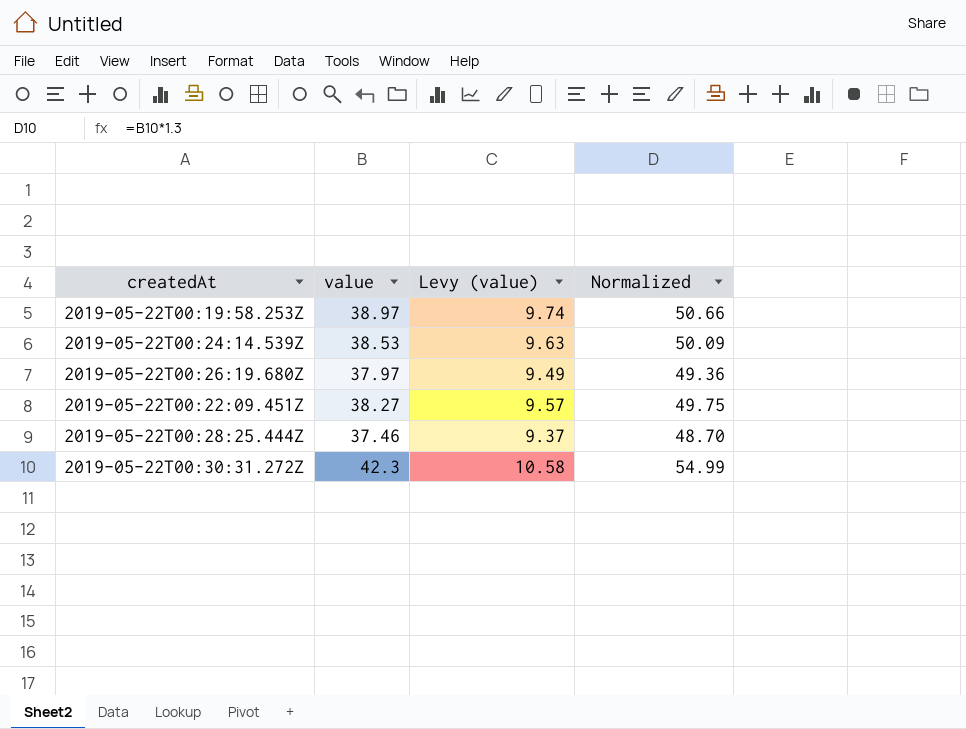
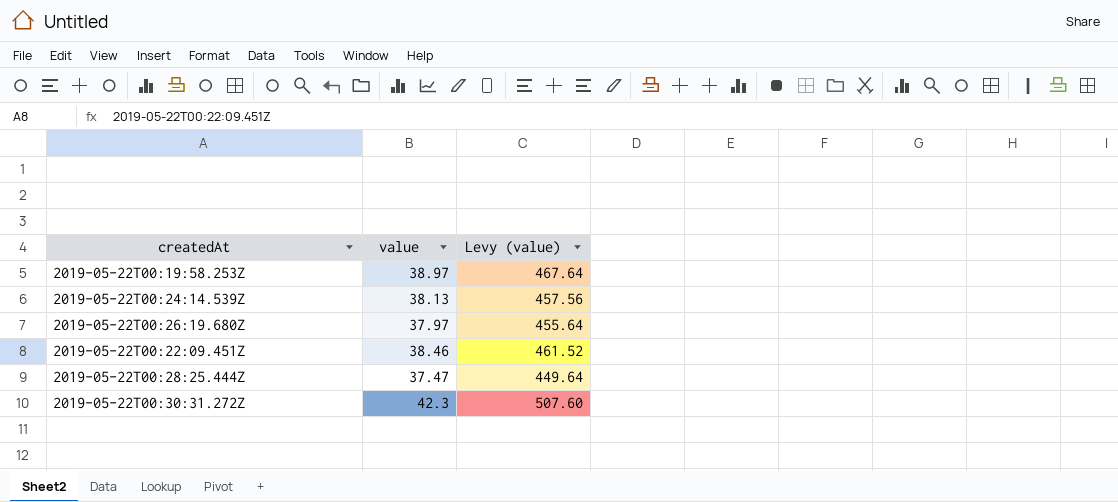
column Normalized | formula: [value] * 1.3 -> none
column Levy (value) | formula: [value] * 0.25 -> [value] * 12
2019-05-22T00:24:14.539Z | value: 38.53 -> 38.13
2019-05-22T00:22:09.451Z | value: 38.27 -> 38.46
2019-05-22T00:28:25.444Z | value: 37.46 -> 37.47

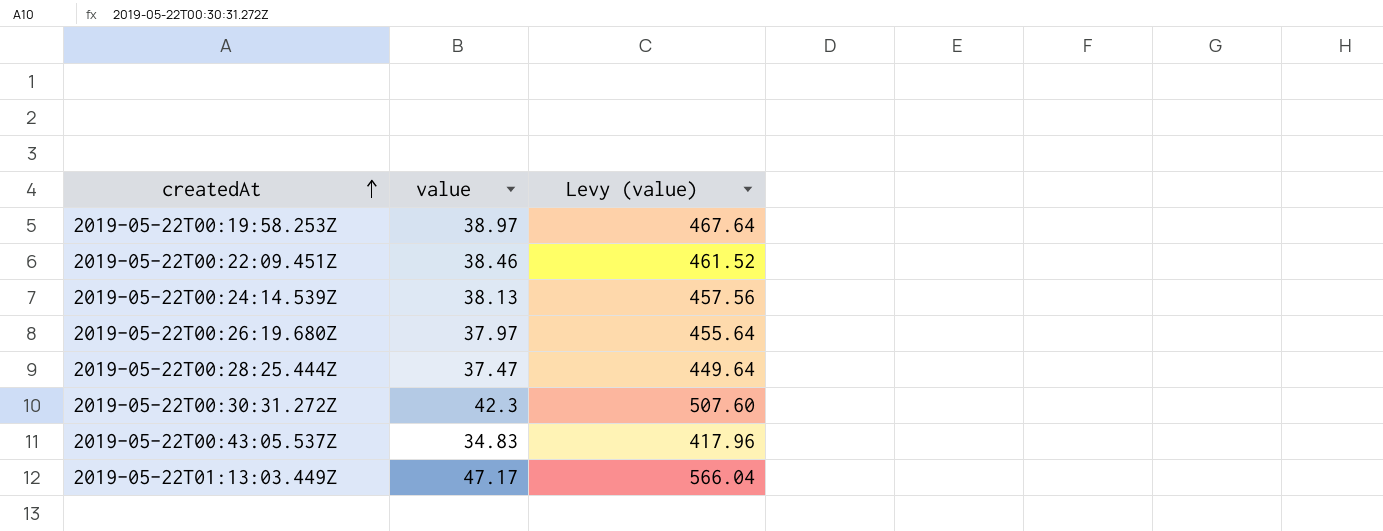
row order: none -> createdAt ascending
row 2019-05-22T00:43:05.537Z: none -> 34.83 | 417.96
row 2019-05-22T01:13:03.449Z: none -> 47.17 | 566.04

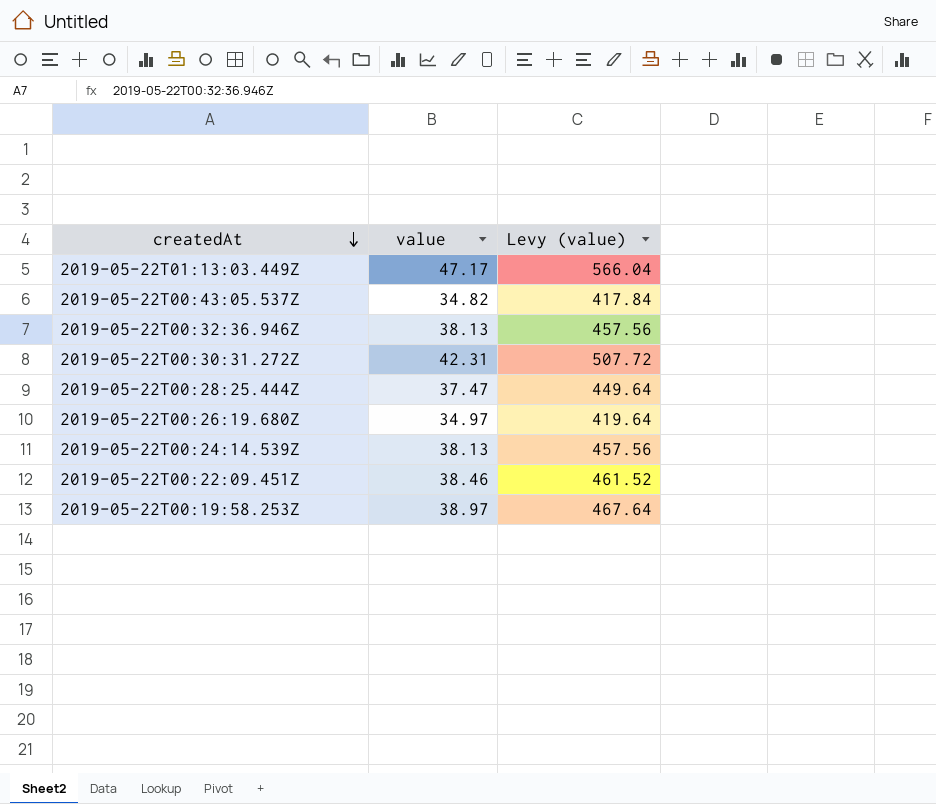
row order: createdAt ascending -> createdAt descending
2019-05-22T00:43:05.537Z | value: 34.83 -> 34.82
2019-05-22T00:43:05.537Z | Levy (value): 417.96 -> 417.84
row 2019-05-22T00:32:36.946Z: none -> 38.13 | 457.56
2019-05-22T00:30:31.272Z | value: 42.3 -> 42.31
2019-05-22T00:30:31.272Z | Levy (value): 507.60 -> 507.72
2019-05-22T00:26:19.680Z | value: 37.97 -> 34.97
2019-05-22T00:26:19.680Z | Levy (value): 455.64 -> 419.64

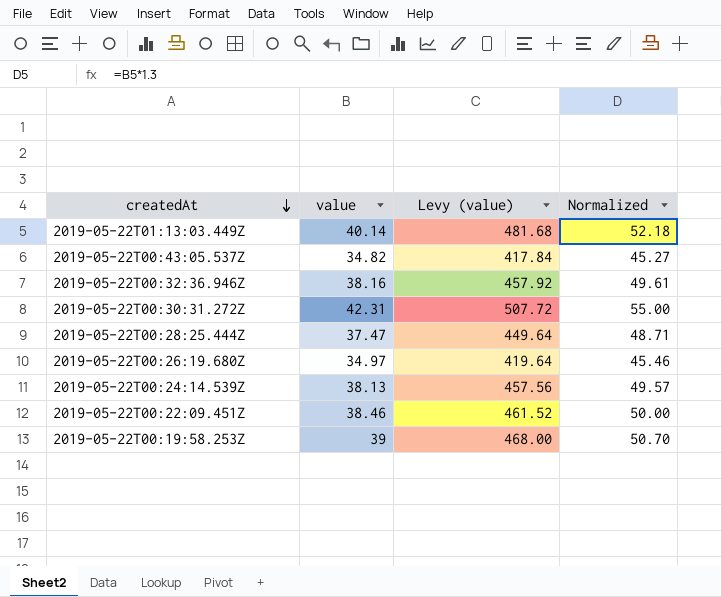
column Normalized | formula: none -> [value] * 1.3
2019-05-22T01:13:03.449Z | value: 47.17 -> 40.14
2019-05-22T01:13:03.449Z | Levy (value): 566.04 -> 481.68
2019-05-22T00:32:36.946Z | value: 38.13 -> 38.16
2019-05-22T00:32:36.946Z | Levy (value): 457.56 -> 457.92
2019-05-22T00:19:58.253Z | value: 38.97 -> 39
2019-05-22T00:19:58.253Z | Levy (value): 467.64 -> 468.00

